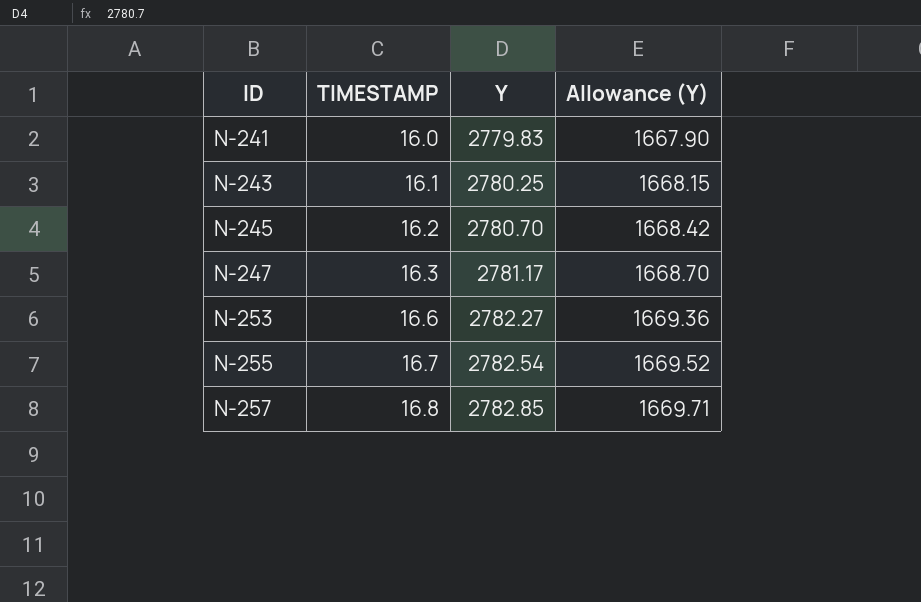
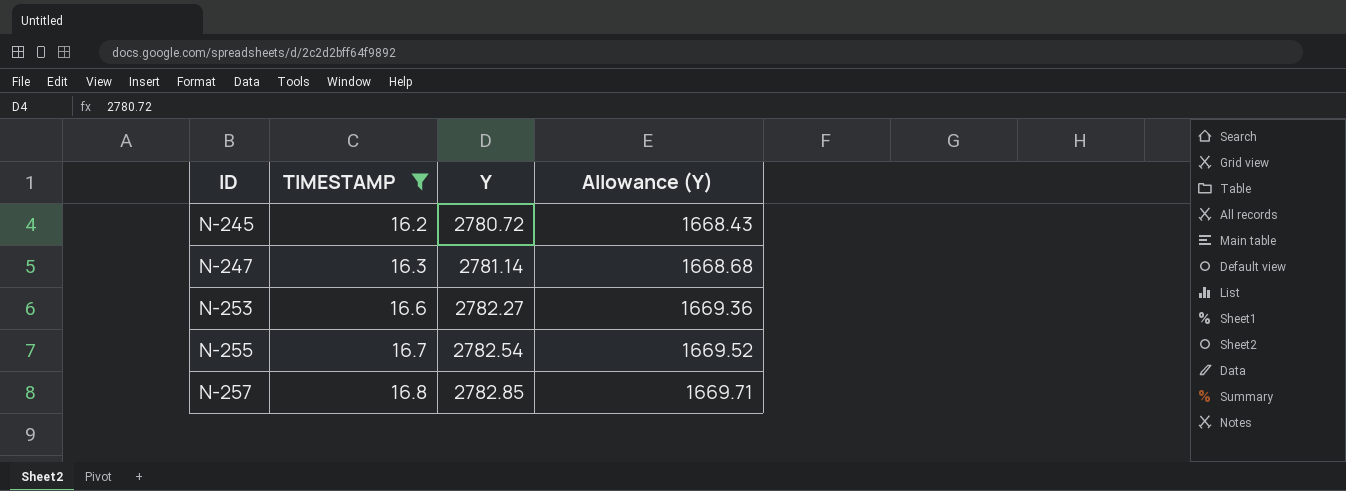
filter: none -> TIMESTAMP >= 16.2
N-245 | Y: 2780.70 -> 2780.72
N-245 | Allowance (Y): 1668.42 -> 1668.43
N-247 | Y: 2781.17 -> 2781.14
N-247 | Allowance (Y): 1668.70 -> 1668.68

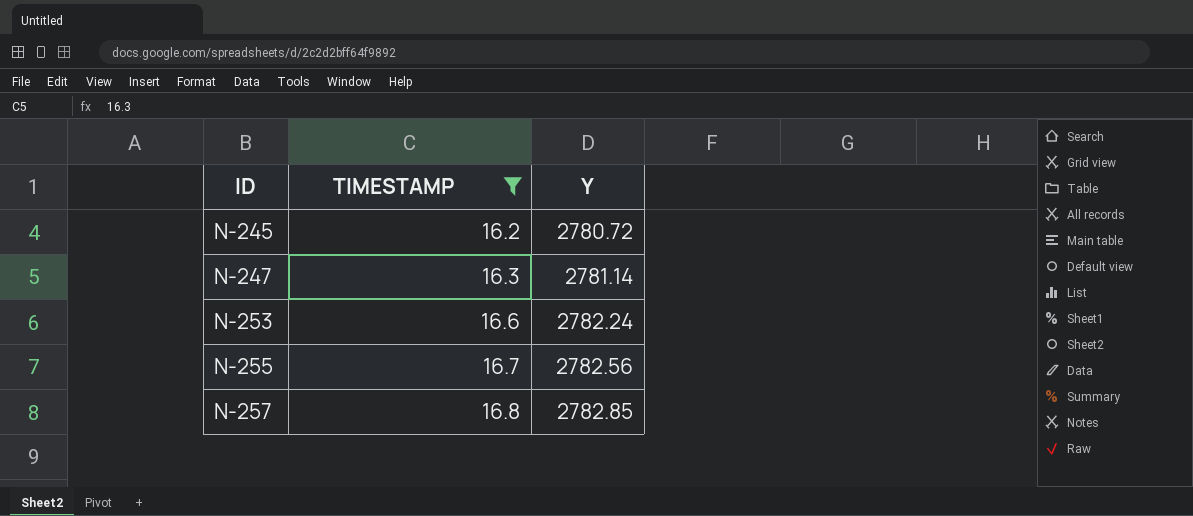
column Allowance (Y) | formula: [Y] * 0.6 -> none
N-253 | Y: 2782.27 -> 2782.24
N-255 | Y: 2782.54 -> 2782.56

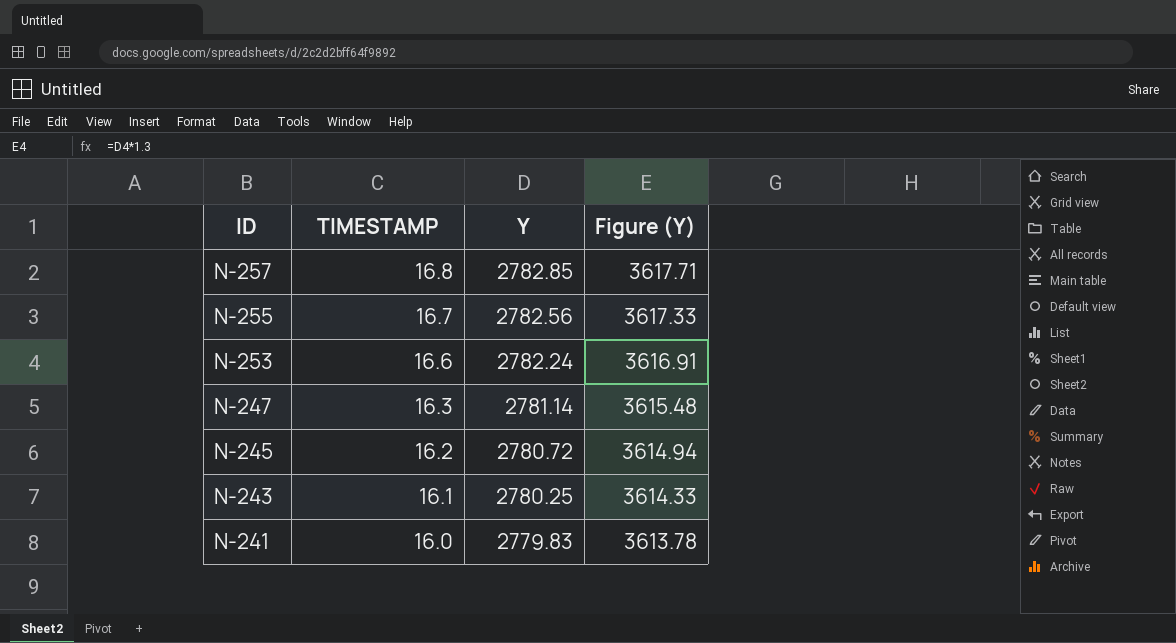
filter: TIMESTAMP >= 16.2 -> none
row order: ID ascending -> ID descending
column Figure (Y) | formula: none -> [Y] * 1.3

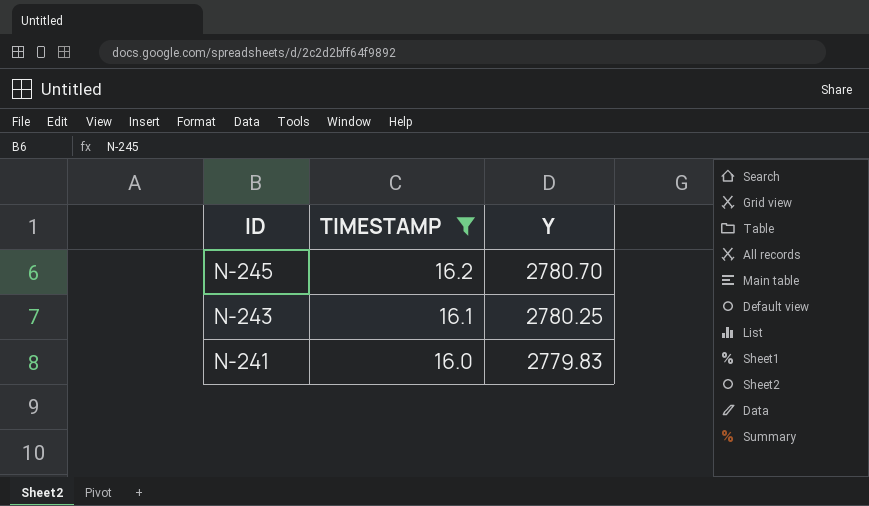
filter: none -> TIMESTAMP <= 16.2
column Figure (Y) | formula: [Y] * 1.3 -> none
N-245 | Y: 2780.72 -> 2780.70

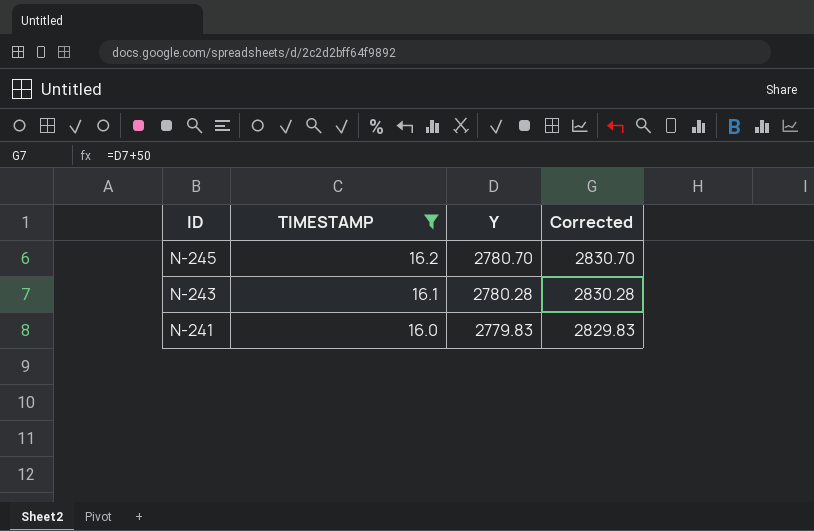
column Corrected | formula: none -> [Y] + 50
N-243 | Y: 2780.25 -> 2780.28

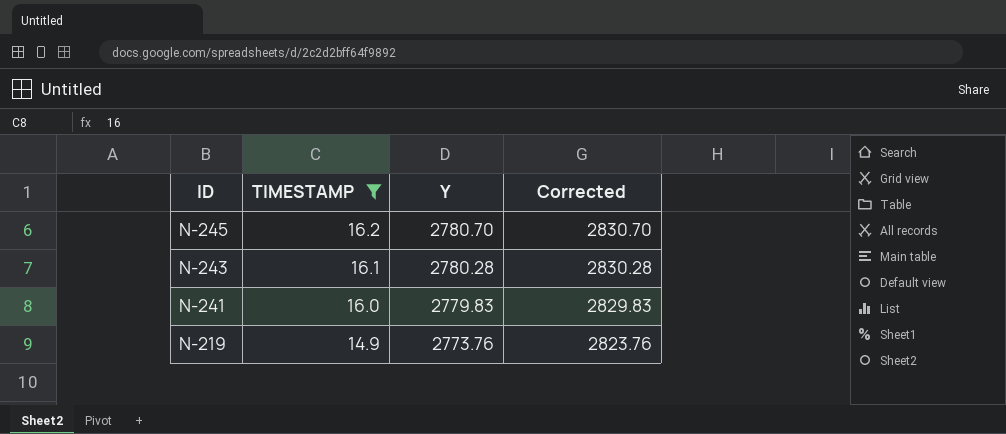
row N-219: none -> 14.9 | 2773.76 | 2823.76

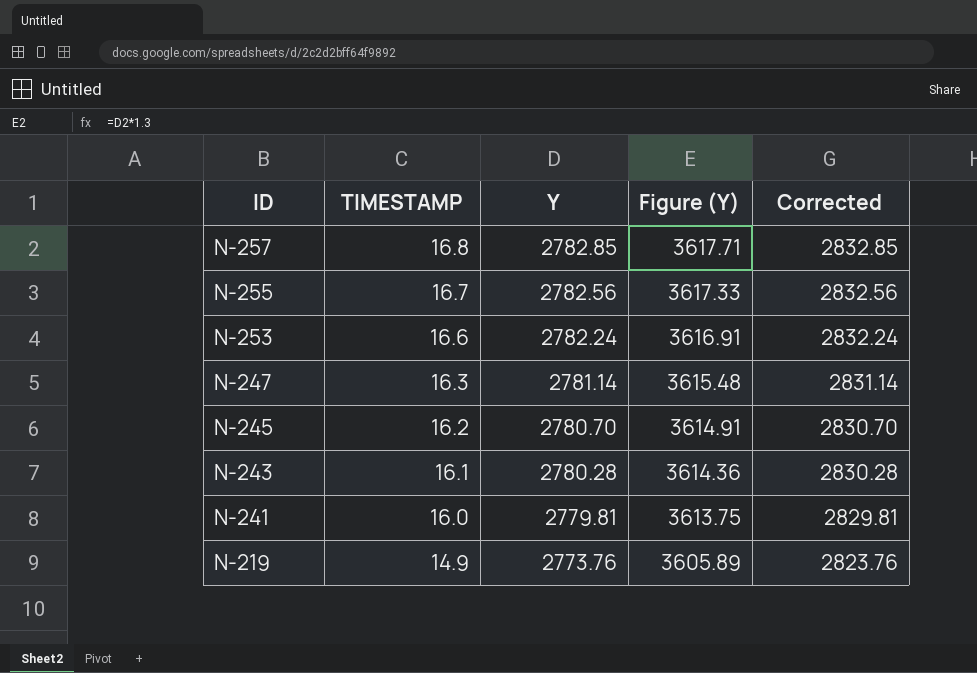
filter: TIMESTAMP <= 16.2 -> none
column Figure (Y) | formula: none -> [Y] * 1.3
N-241 | Y: 2779.83 -> 2779.81
N-241 | Corrected: 2829.83 -> 2829.81

